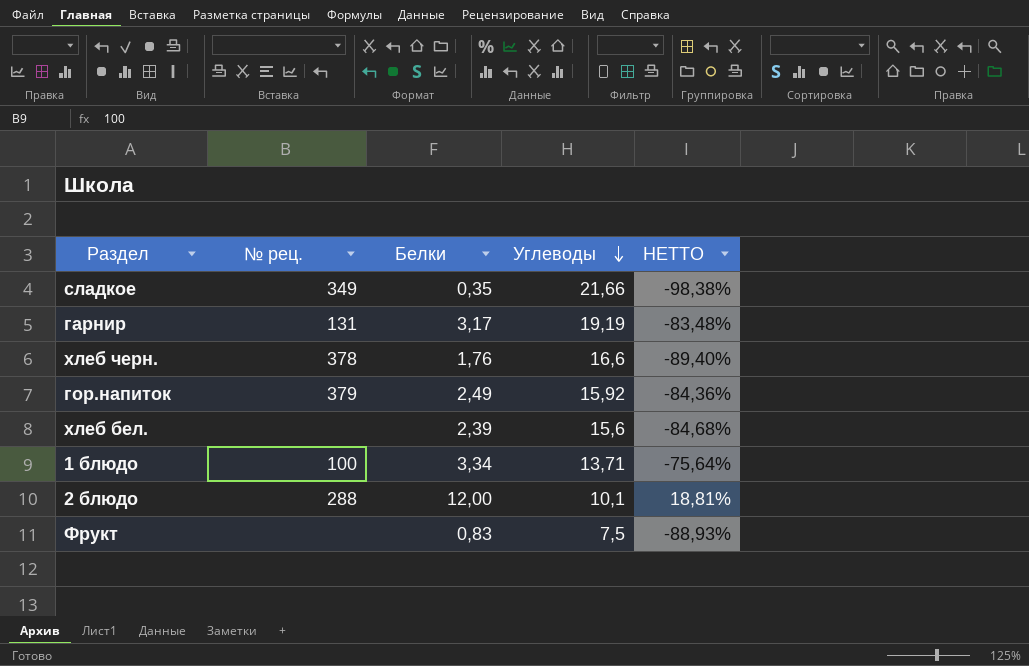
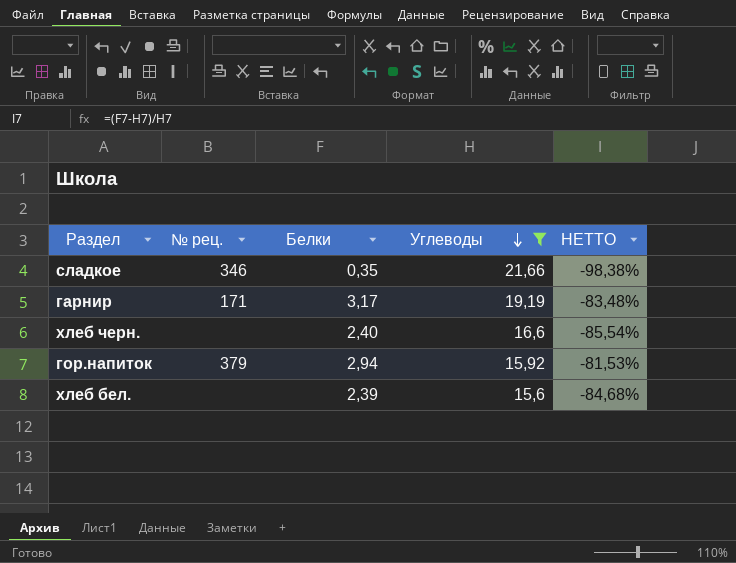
filter: none -> Углеводы >= 15,6
сладкое | № рец.: 349 -> 346
гарнир | № рец.: 131 -> 171
хлеб черн. | № рец.: 378 -> none
хлеб черн. | Белки: 1,76 -> 2,40
хлеб черн. | НЕТТО: -89,40% -> -85,54%
гор.напиток | Белки: 2,49 -> 2,94
гор.напиток | НЕТТО: -84,36% -> -81,53%

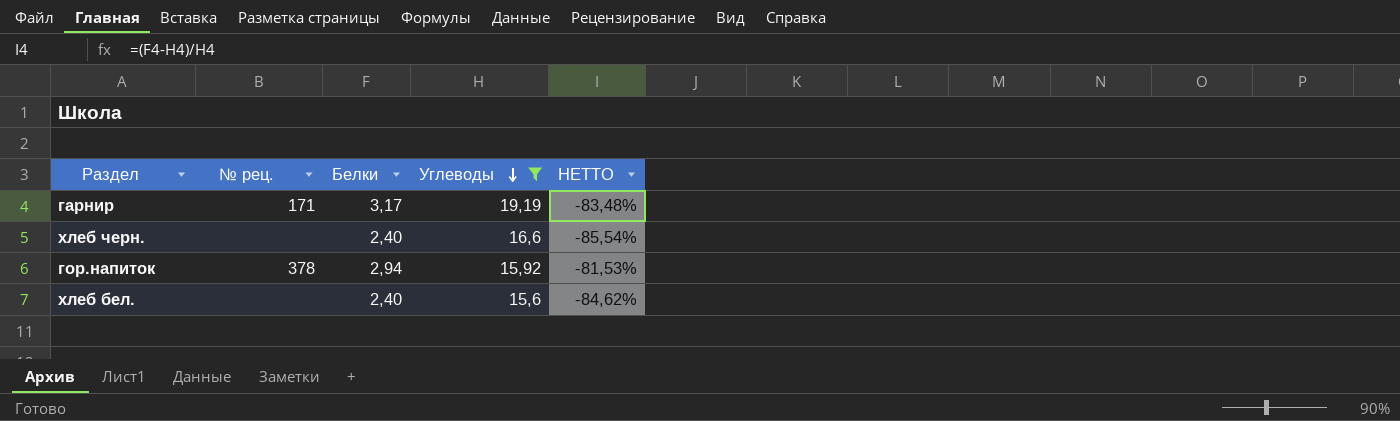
row сладкое: 346 | 0,35 | 21,66 | -98,38% -> none
гор.напиток | № рец.: 379 -> 378
хлеб бел. | Белки: 2,39 -> 2,40
хлеб бел. | НЕТТО: -84,68% -> -84,62%

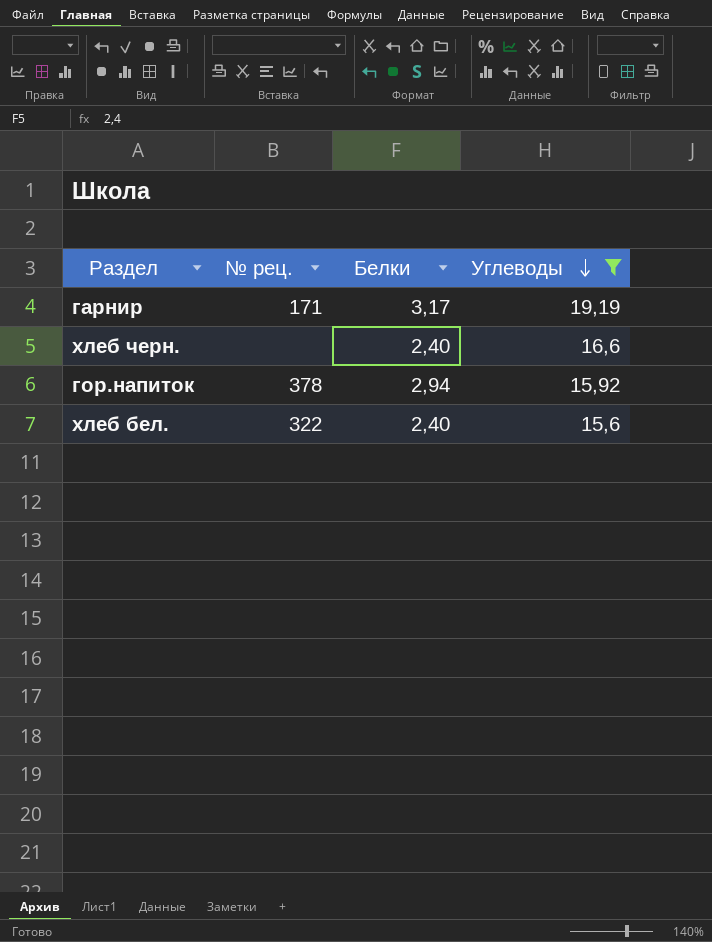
column НЕТТО | formula: ([Белки] - [Углеводы]) / [Углеводы] -> none
хлеб бел. | № рец.: none -> 322

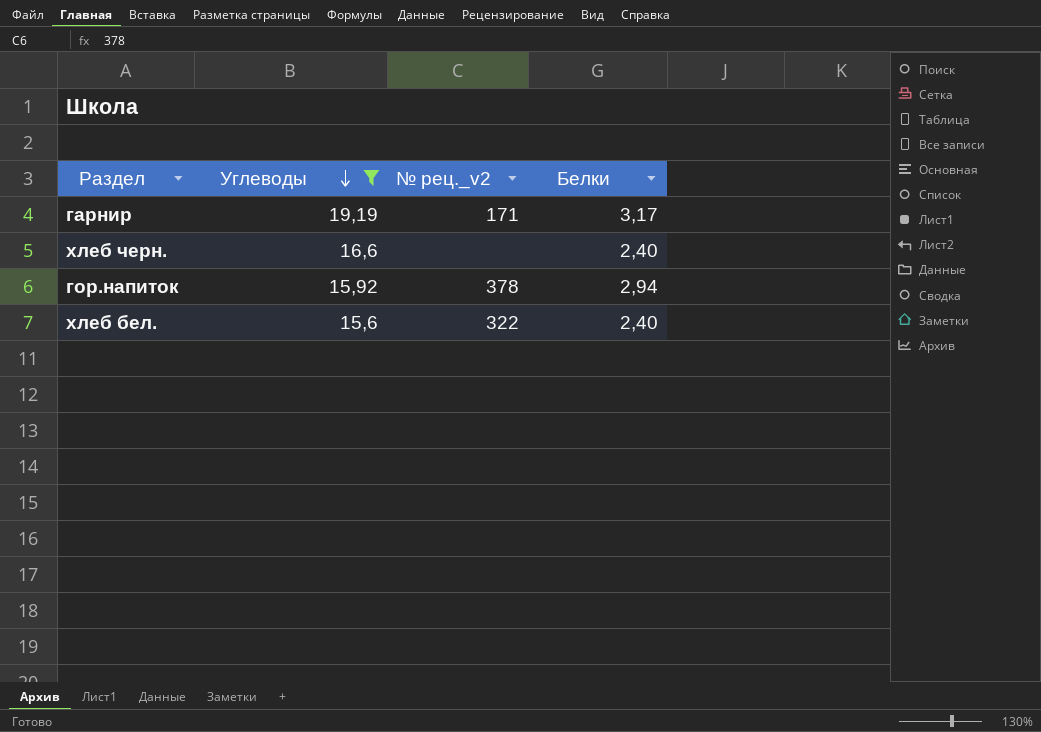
column Углеводы | position: 4 -> 2
column name: № рец. -> № рец._v2

